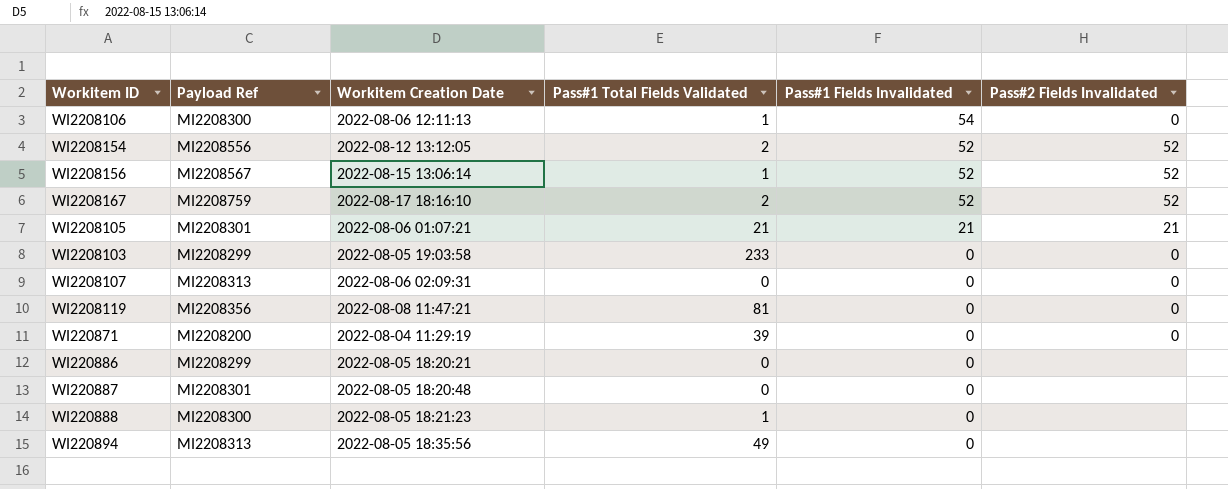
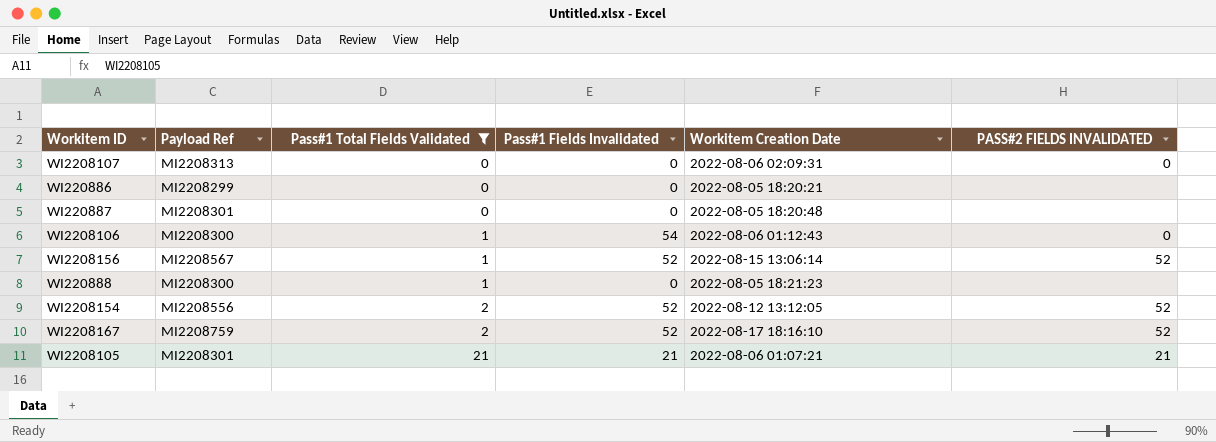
filter: none -> Pass#1 Total Fields Validated <= 21
row order: Pass#1 Fields Invalidated descending -> Pass#1 Total Fields Validated ascending
column Workitem Creation Date | position: 3 -> 5
column name: Pass#2 Fields Invalidated -> PASS#2 FIELDS INVALIDATED
WI2208106 | Workitem Creation Date: 2022-08-06 12:11:13 -> 2022-08-06 01:12:43

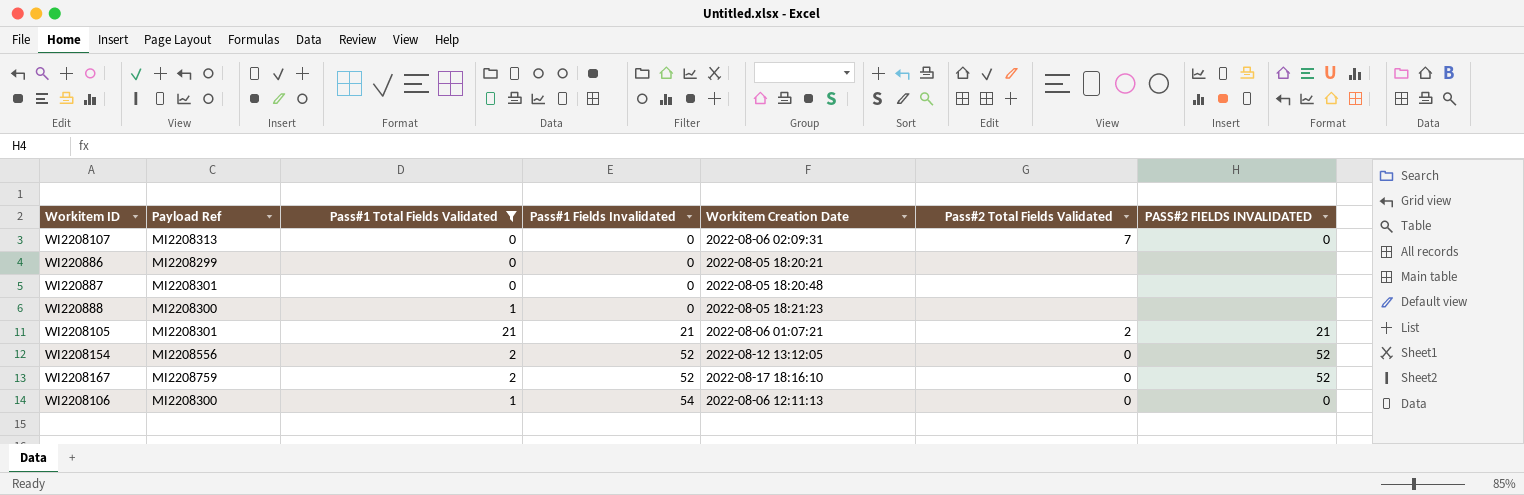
row order: Pass#1 Total Fields Validated ascending -> Pass#1 Fields Invalidated ascending
column Pass#2 Total Fields Validated | position: none -> 6
row WI2208156: MI2208567 | 1 | 52 | 2022-08-15 13:06:14 | 52 -> none
WI2208106 | Workitem Creation Date: 2022-08-06 01:12:43 -> 2022-08-06 12:11:13

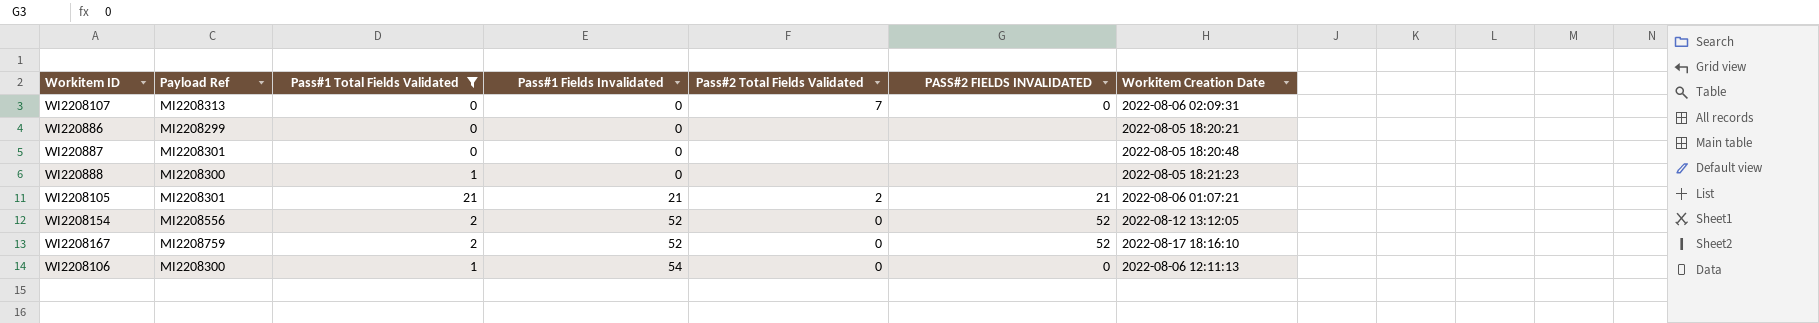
column Workitem Creation Date | position: 5 -> 7

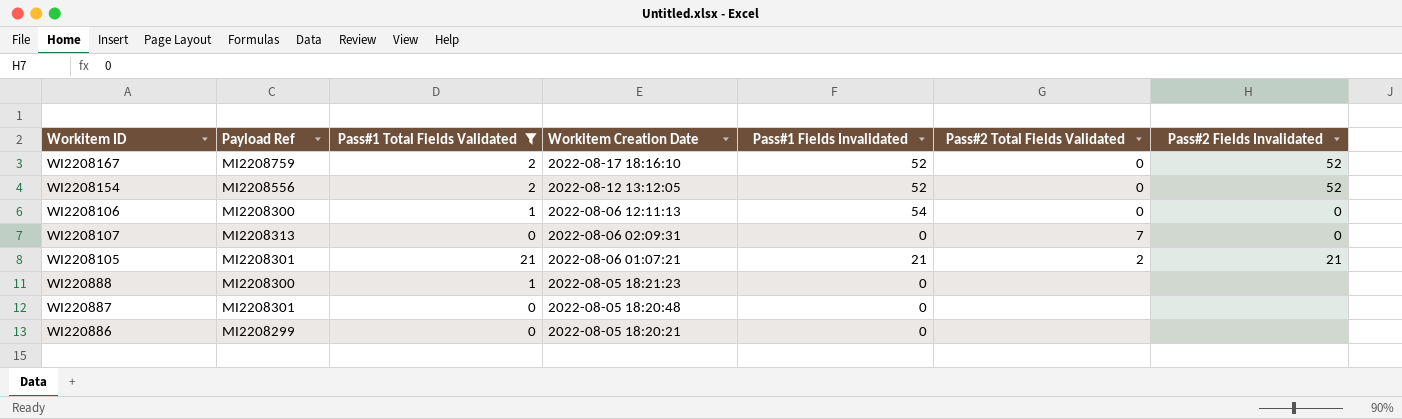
row order: Pass#1 Fields Invalidated ascending -> Workitem Creation Date descending
column Workitem Creation Date | position: 7 -> 4
column name: PASS#2 FIELDS INVALIDATED -> Pass#2 Fields Invalidated

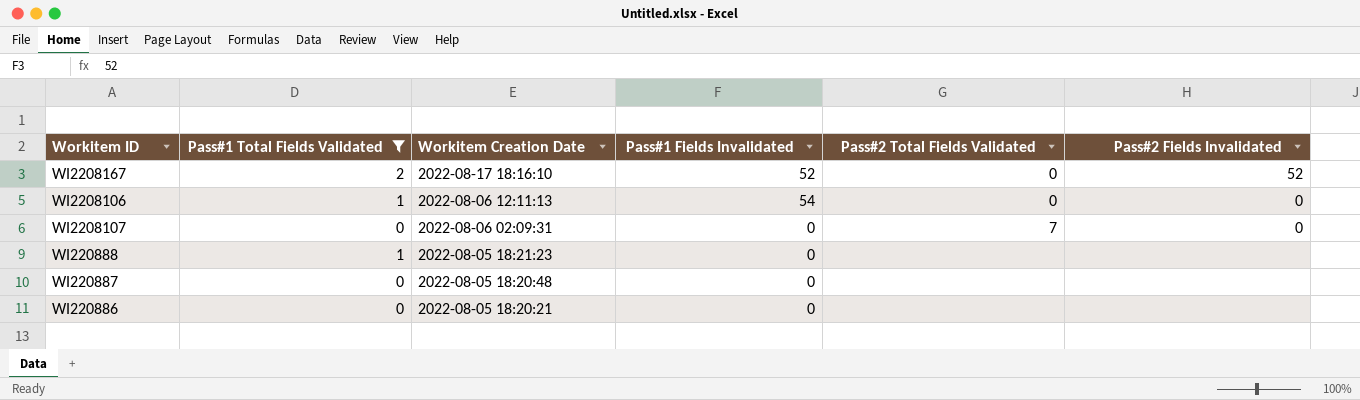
column Payload Ref | position: 2 -> none
row WI2208154: MI2208556 | 2 | 2022-08-12 13:12:05 | 52 | 0 | 52 -> none
row WI2208105: MI2208301 | 21 | 2022-08-06 01:07:21 | 21 | 2 | 21 -> none

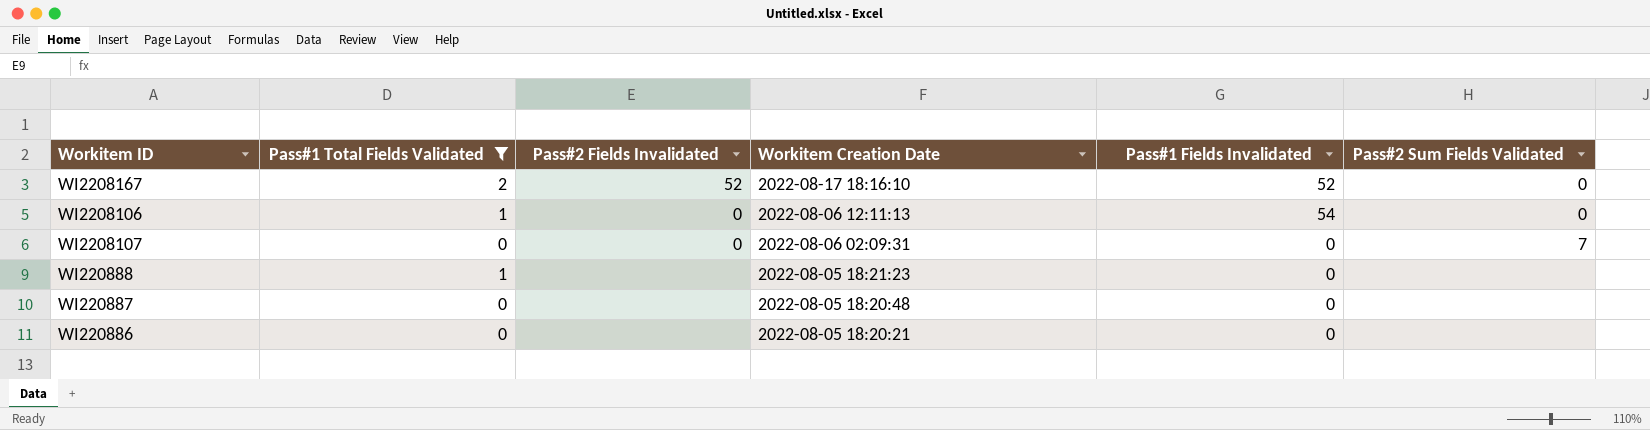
column Pass#2 Fields Invalidated | position: 6 -> 3
column name: Pass#2 Total Fields Validated -> Pass#2 Sum Fields Validated

